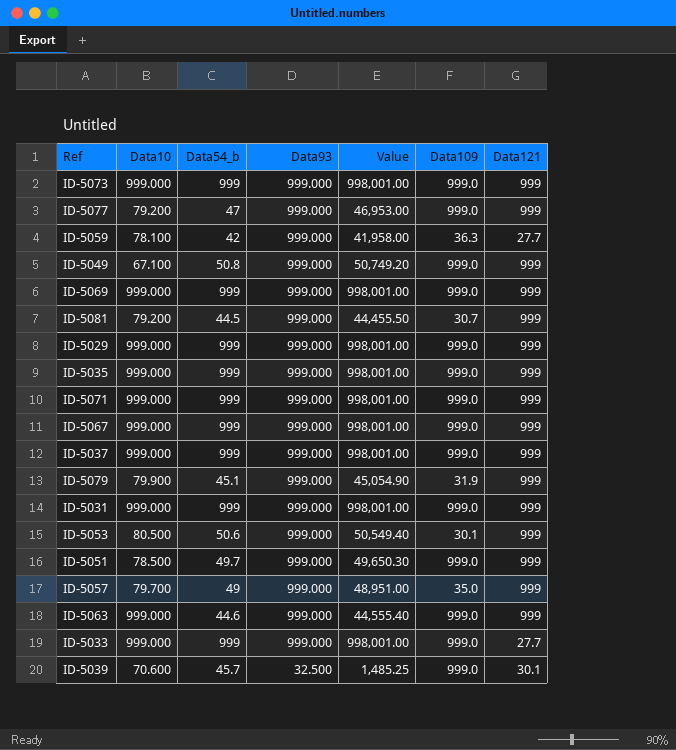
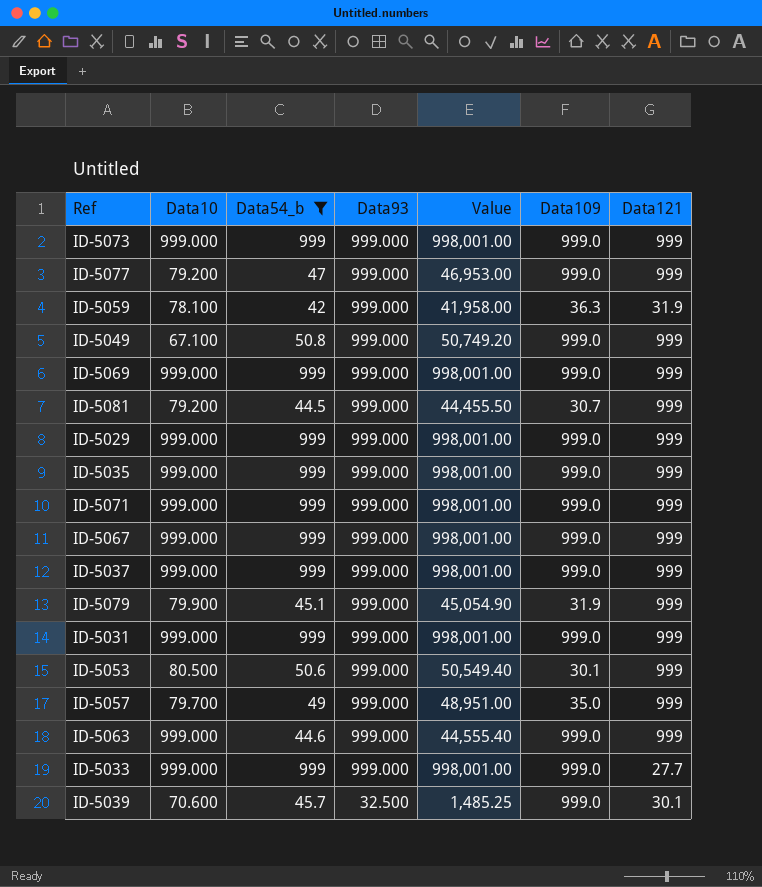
filter: none -> Data54_b != 49.7
ID-5059 | Data121: 27.7 -> 31.9

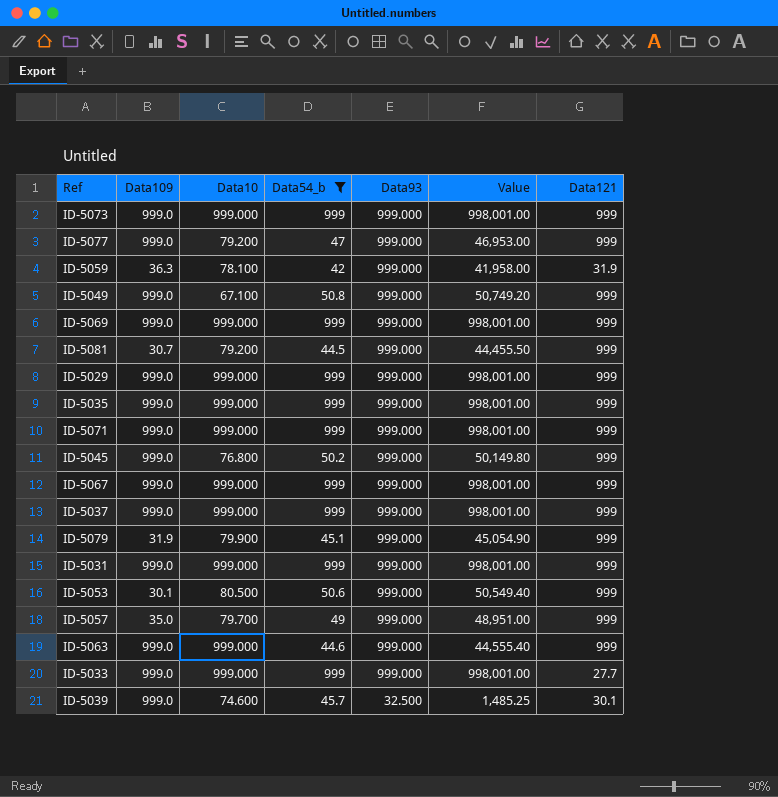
column Data109 | position: 6 -> 2
row ID-5045: none -> 999.0 | 76.800 | 50.2 | 999.000 | 50,149.80 | 999
ID-5039 | Data10: 70.600 -> 74.600

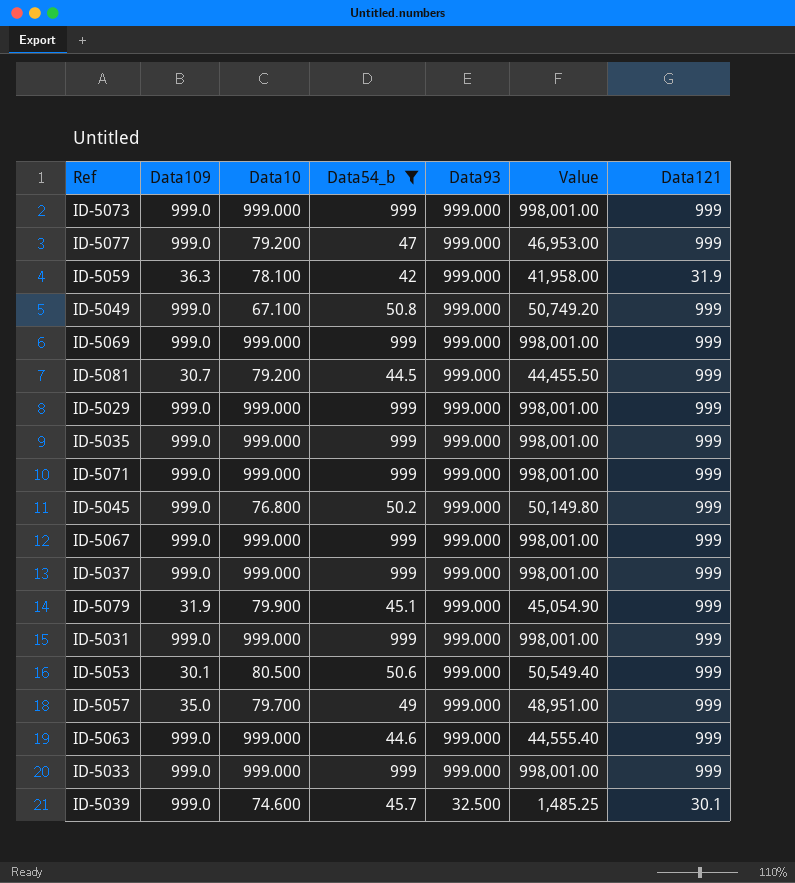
ID-5033 | Data121: 27.7 -> 999

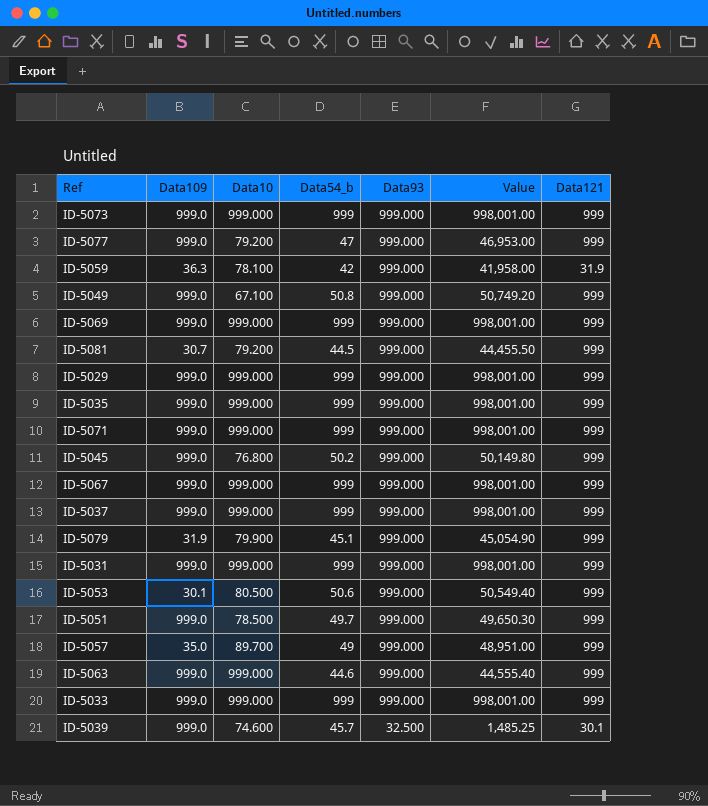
filter: Data54_b != 49.7 -> none
ID-5057 | Data10: 79.700 -> 89.700

